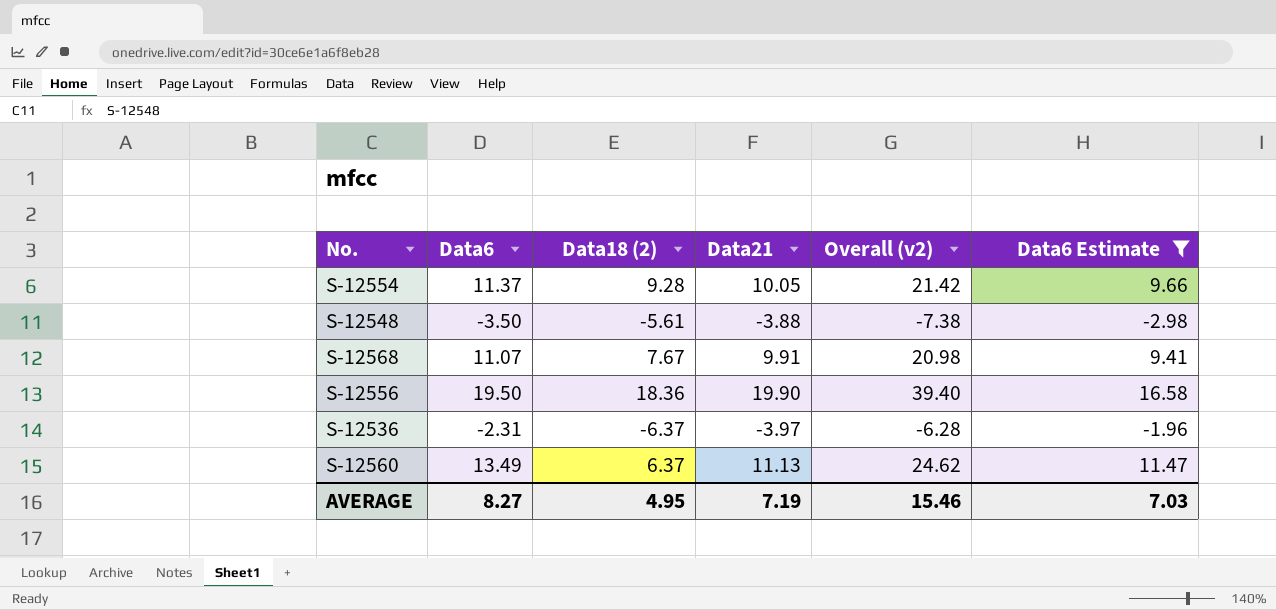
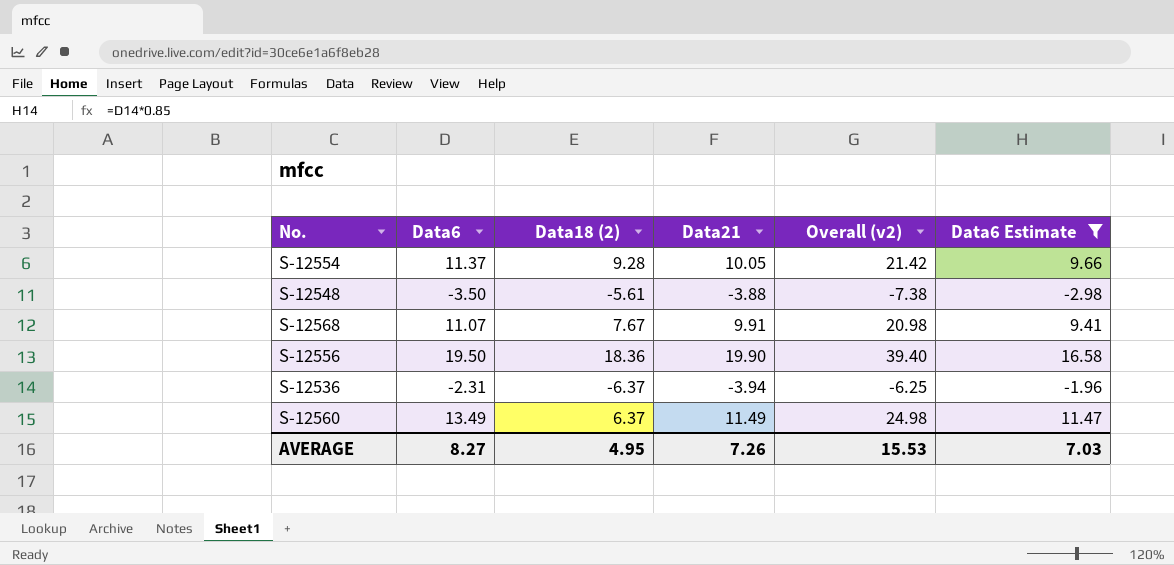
S-12536 | Data21: -3.97 -> -3.94
S-12536 | Overall (v2): -6.28 -> -6.25
S-12560 | Data21: 11.13 -> 11.49
S-12560 | Overall (v2): 24.62 -> 24.98
AVERAGE | Data21: 7.19 -> 7.26
AVERAGE | Overall (v2): 15.46 -> 15.53

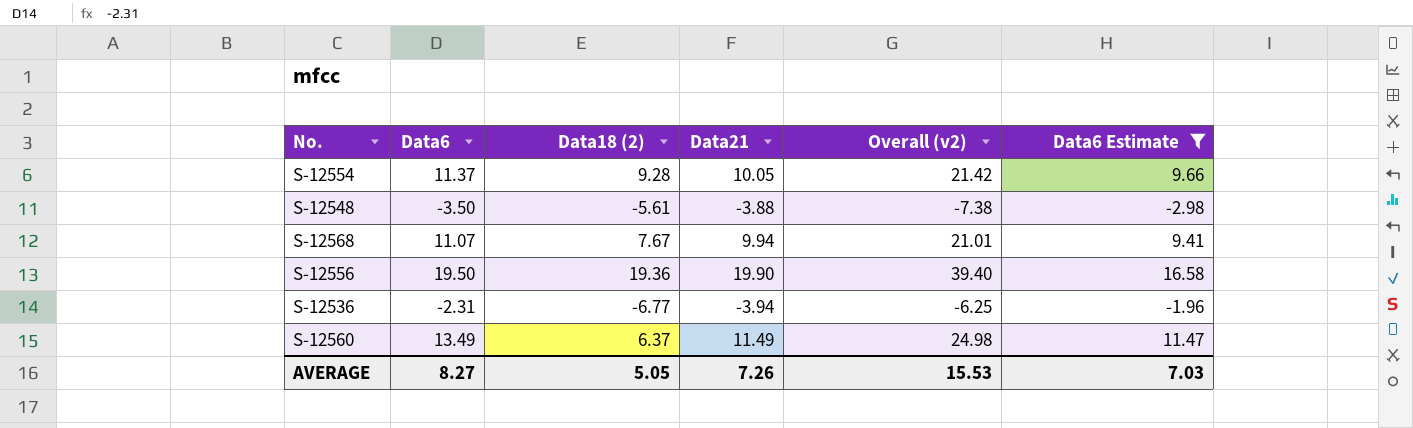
S-12568 | Data21: 9.91 -> 9.94
S-12568 | Overall (v2): 20.98 -> 21.01
S-12556 | Data18 (2): 18.36 -> 19.36
S-12536 | Data18 (2): -6.37 -> -6.77
AVERAGE | Data18 (2): 4.95 -> 5.05

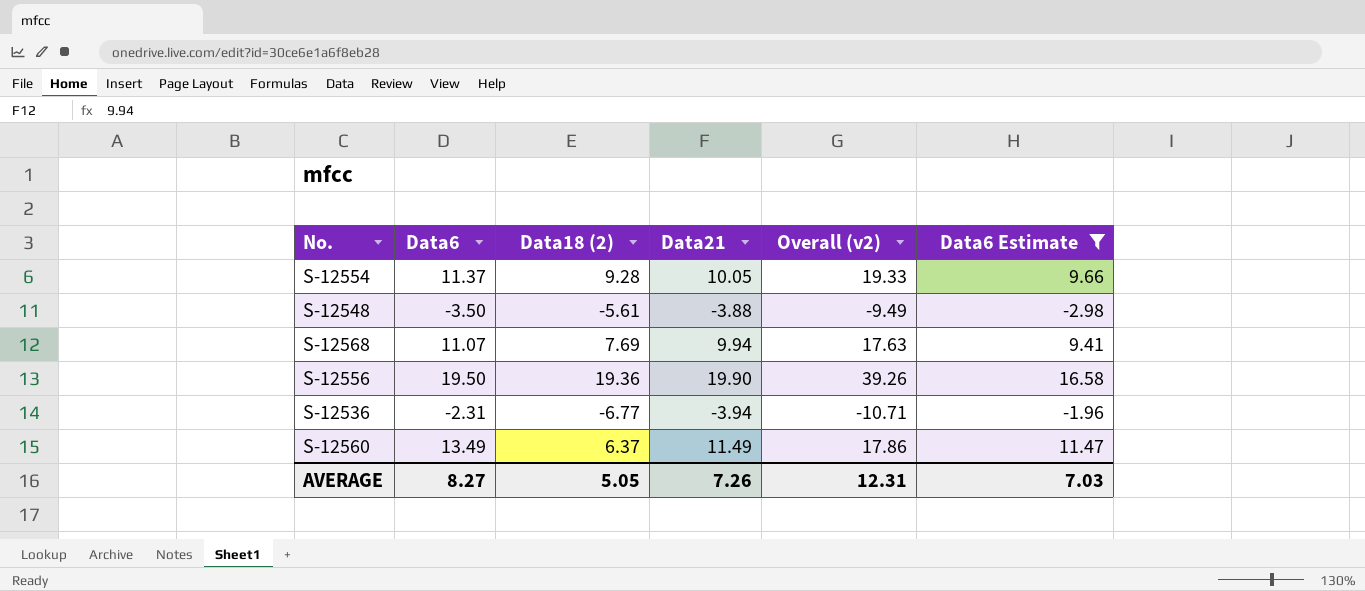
column Overall (v2) | formula: [Data6] + [Data21] -> [Data18 (2)] + [Data21]
S-12568 | Data18 (2): 7.67 -> 7.69
AVERAGE | Overall (v2): 15.53 -> 12.31

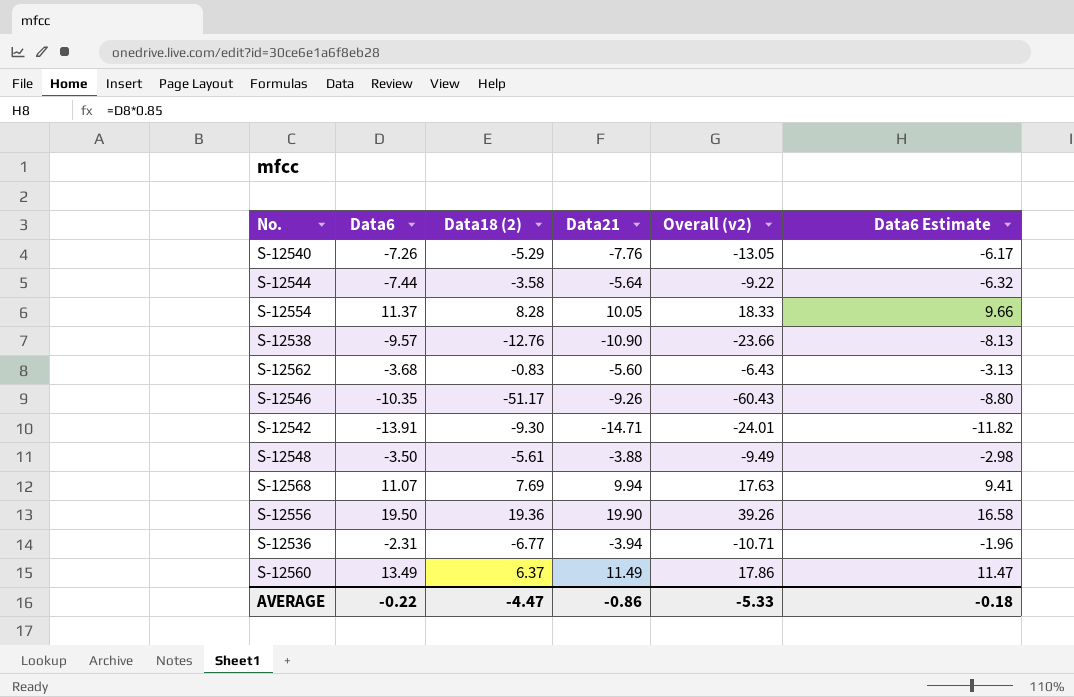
filter: Data6 Estimate >= -2.98 -> none
S-12554 | Data18 (2): 9.28 -> 8.28
S-12554 | Overall (v2): 19.33 -> 18.33
AVERAGE | Data6: 8.27 -> -0.22
AVERAGE | Data18 (2): 5.05 -> -4.47
AVERAGE | Data21: 7.26 -> -0.86
AVERAGE | Overall (v2): 12.31 -> -5.33
AVERAGE | Data6 Estimate: 7.03 -> -0.18

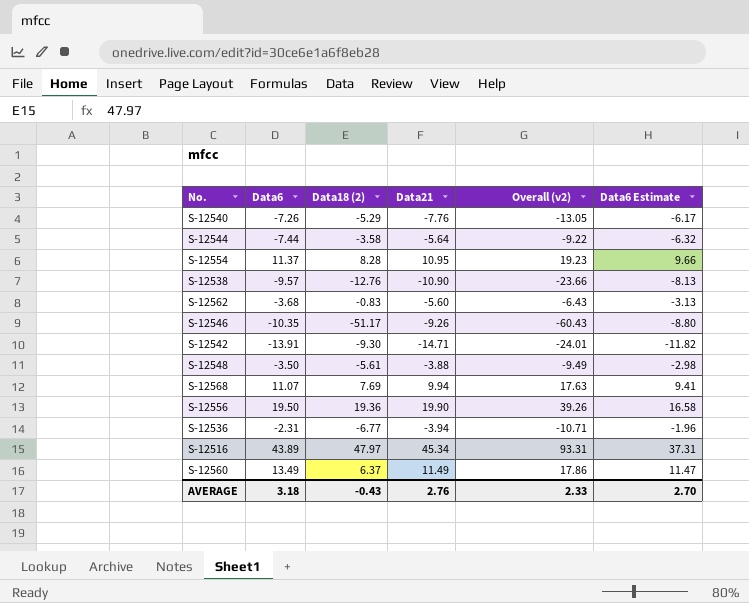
S-12554 | Data21: 10.05 -> 10.95
S-12554 | Overall (v2): 18.33 -> 19.23
row S-12516: none -> 43.89 | 47.97 | 45.34 | 93.31 | 37.31
AVERAGE | Data6: -0.22 -> 3.18
AVERAGE | Data18 (2): -4.47 -> -0.43
AVERAGE | Data21: -0.86 -> 2.76
AVERAGE | Overall (v2): -5.33 -> 2.33
AVERAGE | Data6 Estimate: -0.18 -> 2.70

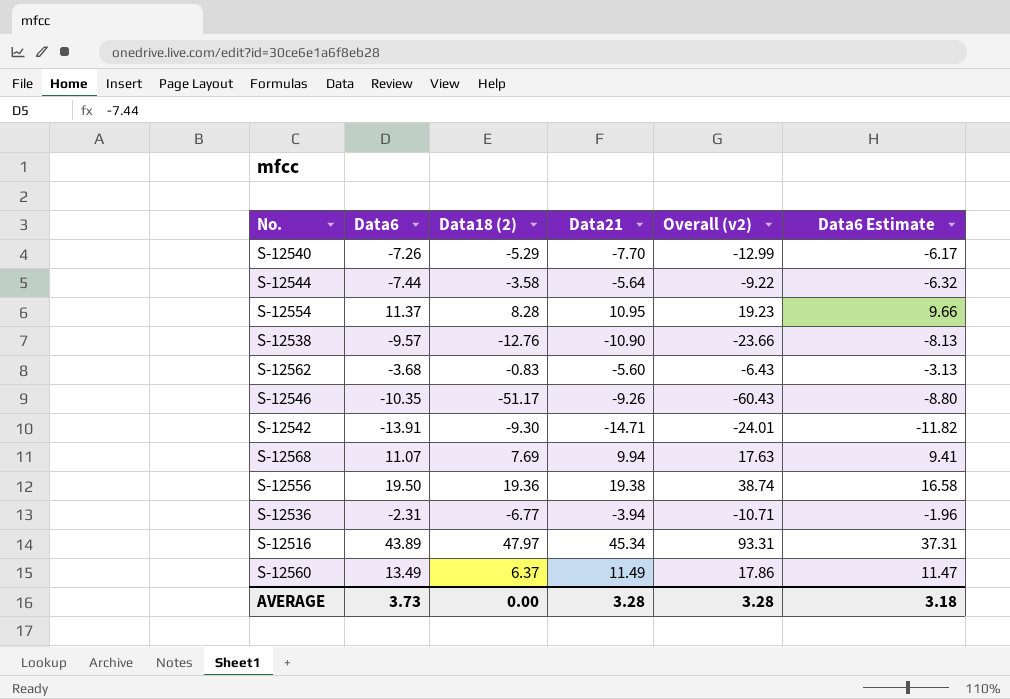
row S-12548: -3.50 | -5.61 | -3.88 | -9.49 | -2.98 -> none
S-12540 | Data21: -7.76 -> -7.70
S-12540 | Overall (v2): -13.05 -> -12.99
S-12556 | Data21: 19.90 -> 19.38
S-12556 | Overall (v2): 39.26 -> 38.74
AVERAGE | Data6: 3.18 -> 3.73
AVERAGE | Data18 (2): -0.43 -> 0.00
AVERAGE | Data21: 2.76 -> 3.28
AVERAGE | Overall (v2): 2.33 -> 3.28
AVERAGE | Data6 Estimate: 2.70 -> 3.18

